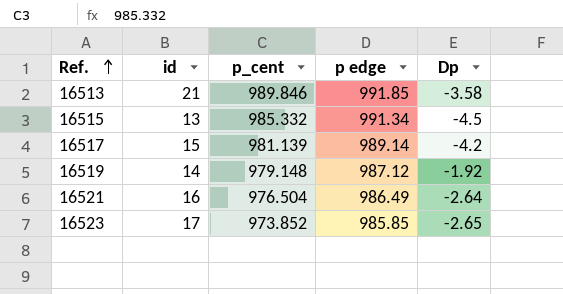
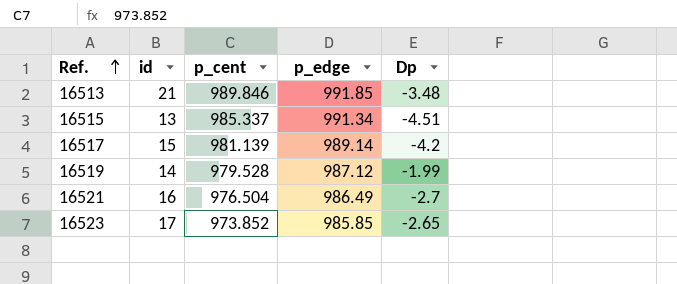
column name: p edge -> p_edge
16513 | Dp: -3.58 -> -3.48
16515 | p_cent: 985.332 -> 985.337
16515 | Dp: -4.5 -> -4.51
16519 | p_cent: 979.148 -> 979.528
16519 | Dp: -1.92 -> -1.99
16521 | Dp: -2.64 -> -2.7

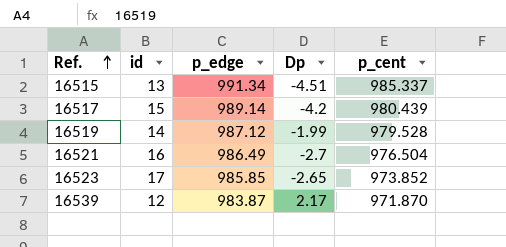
column p_cent | position: 3 -> 5
row 16513: 21 | 989.846 | 991.85 | -3.48 -> none
16517 | p_cent: 981.139 -> 980.439
row 16539: none -> 12 | 983.87 | 2.17 | 971.870

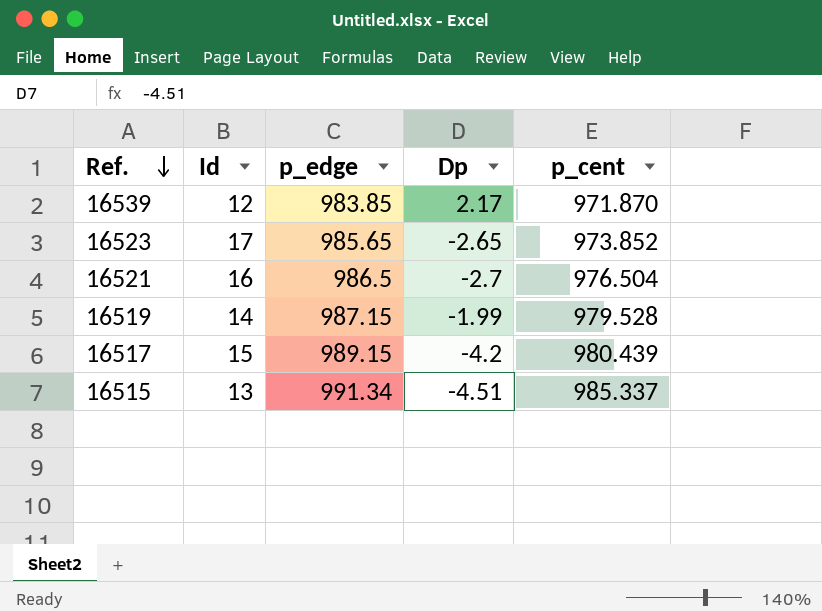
row order: Ref. ascending -> Ref. descending
column name: id -> Id
16539 | p_edge: 983.87 -> 983.85
16523 | p_edge: 985.85 -> 985.65
16521 | p_edge: 986.49 -> 986.5
16519 | p_edge: 987.12 -> 987.15
16517 | p_edge: 989.14 -> 989.15

